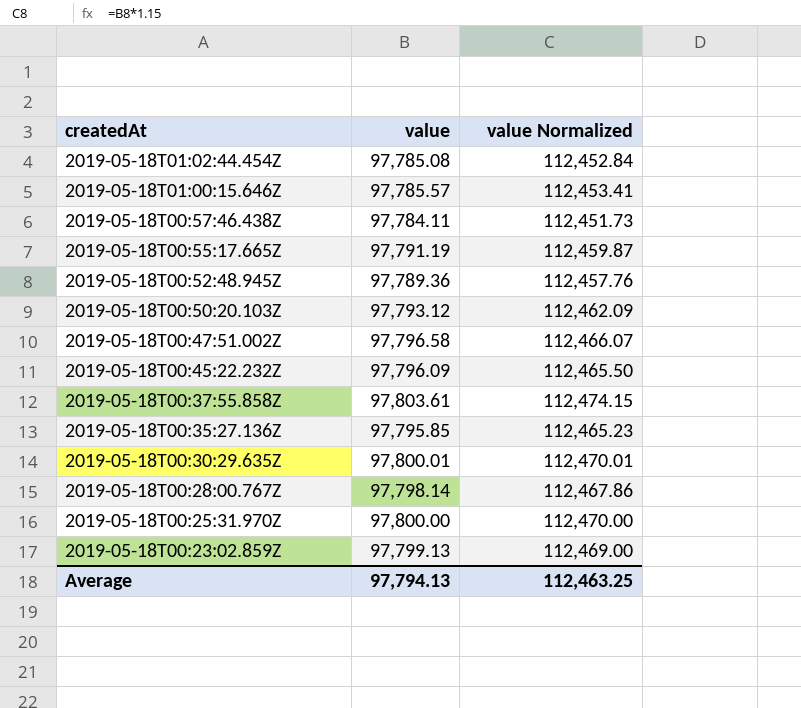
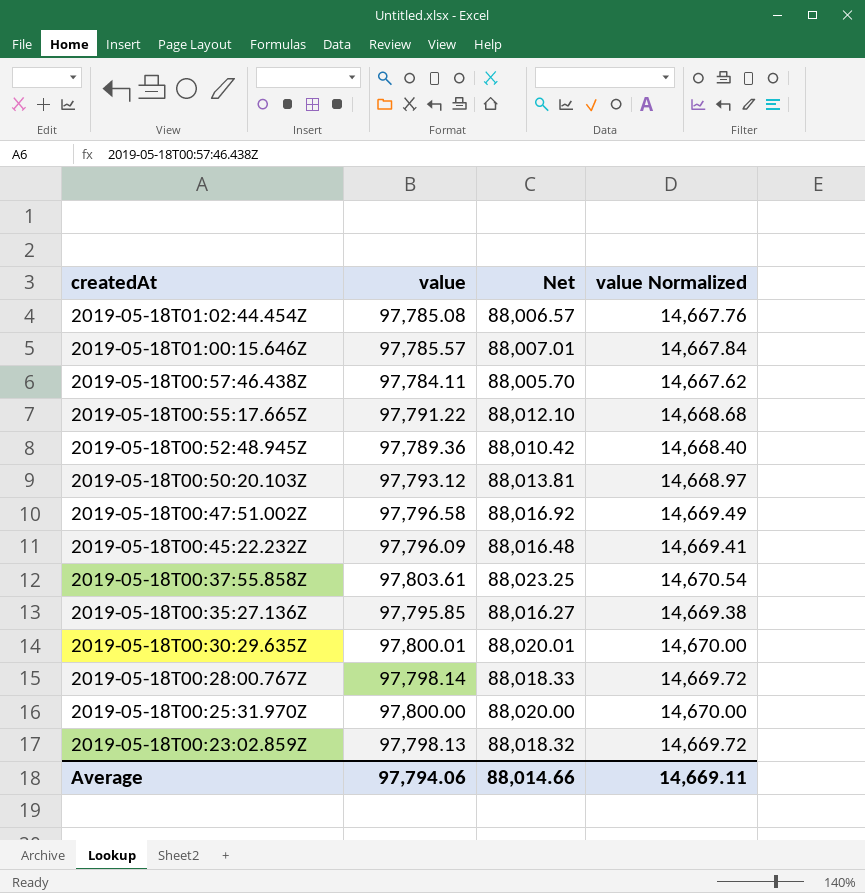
column Net | formula: none -> [value] * 0.9
column value Normalized | formula: [value] * 1.15 -> [value] * 0.15
2019-05-18T00:55:17.665Z | value: 97,791.19 -> 97,791.22
2019-05-18T00:23:02.859Z | value: 97,799.13 -> 97,798.13
Average | value: 97,794.13 -> 97,794.06
Average | value Normalized: 112,463.25 -> 14,669.11

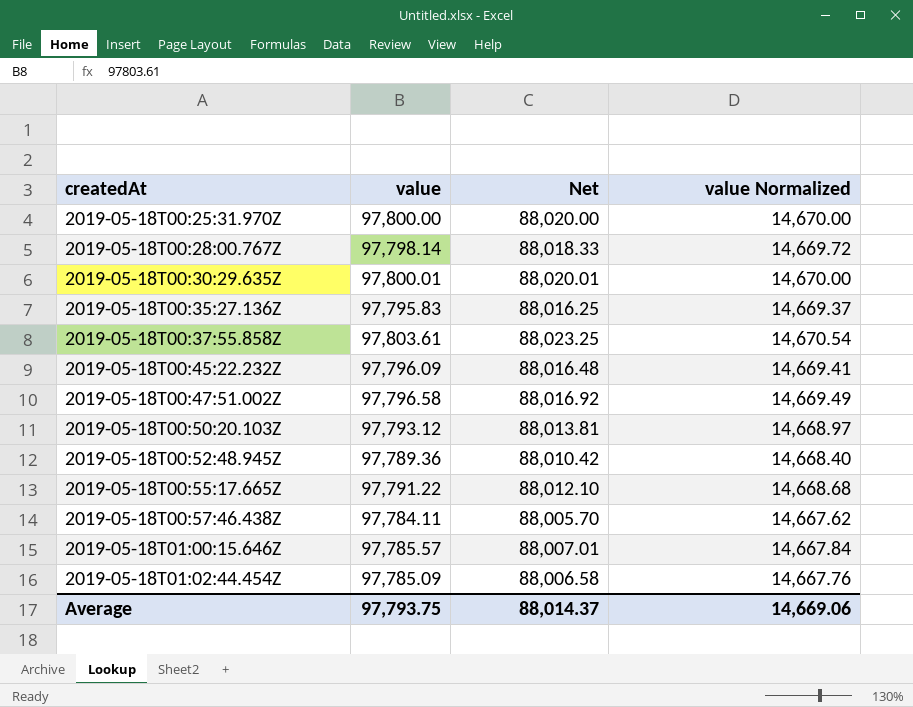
row order: createdAt descending -> createdAt ascending
row 2019-05-18T00:23:02.859Z: 97,798.13 | 88,018.32 | 14,669.72 -> none
2019-05-18T00:35:27.136Z | value: 97,795.85 -> 97,795.83
2019-05-18T00:35:27.136Z | Net: 88,016.27 -> 88,016.25
2019-05-18T00:35:27.136Z | value Normalized: 14,669.38 -> 14,669.37
2019-05-18T01:02:44.454Z | value: 97,785.08 -> 97,785.09
2019-05-18T01:02:44.454Z | Net: 88,006.57 -> 88,006.58
Average | value: 97,794.06 -> 97,793.75
Average | Net: 88,014.66 -> 88,014.37
Average | value Normalized: 14,669.11 -> 14,669.06

